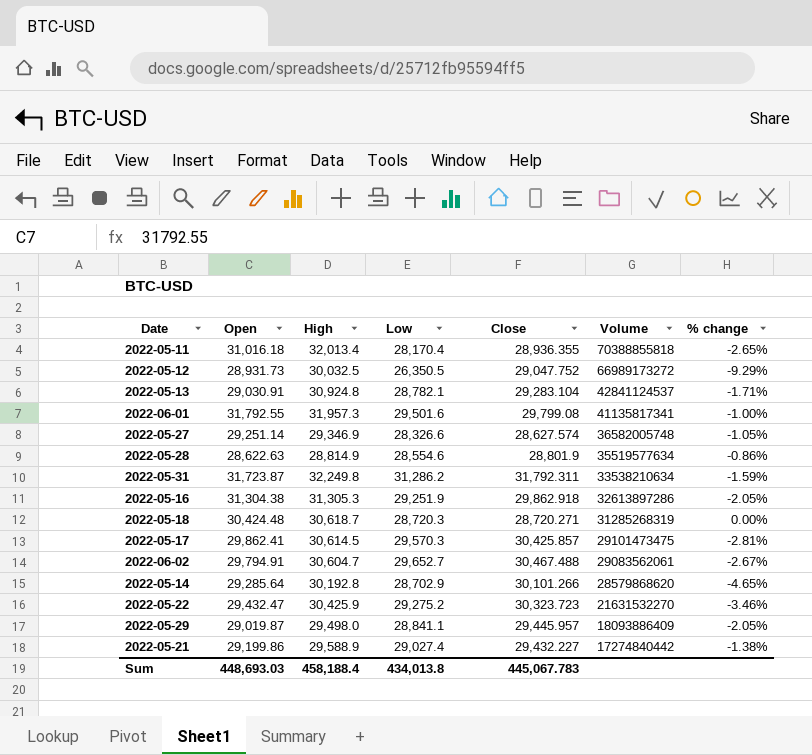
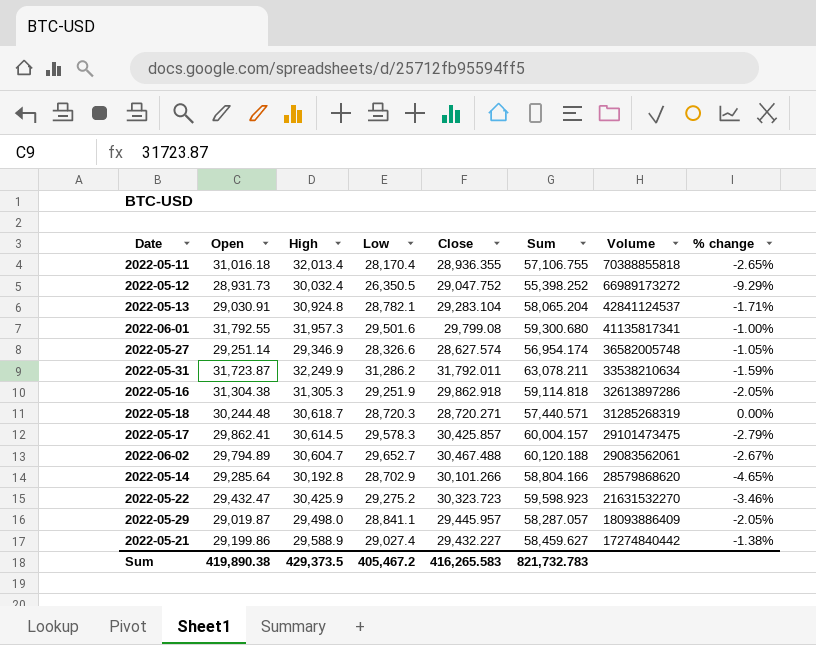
column Sum | formula: none -> [Low] + [Close]
row 2022-05-28: 28,622.63 | 28,814.9 | 28,554.6 | 28,801.9 | 35519577634 | -0.86% -> none
2022-05-12 | High: 30,032.5 -> 30,032.4
2022-05-31 | High: 32,249.8 -> 32,249.9
2022-05-31 | Close: 31,792.311 -> 31,792.011
2022-05-18 | Open: 30,424.48 -> 30,244.48
2022-05-17 | Low: 29,570.3 -> 29,578.3
2022-05-17 | % change: -2.81% -> -2.79%
2022-06-02 | Open: 29,794.91 -> 29,794.89
Sum | Open: 448,693.03 -> 419,890.38
Sum | High: 458,188.4 -> 429,373.5
Sum | Low: 434,013.8 -> 405,467.2
Sum | Close: 445,067.783 -> 416,265.583

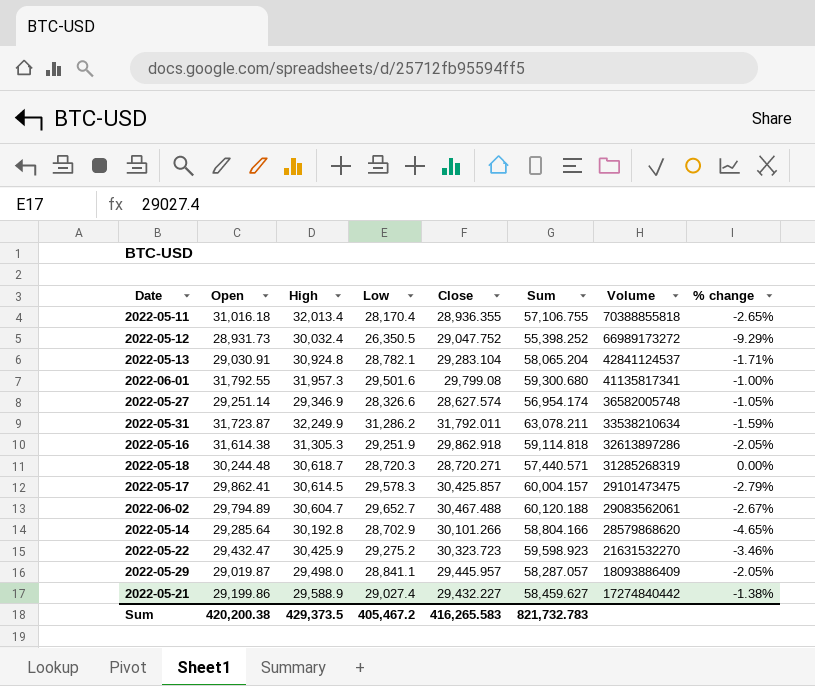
2022-05-16 | Open: 31,304.38 -> 31,614.38
Sum | Open: 419,890.38 -> 420,200.38

